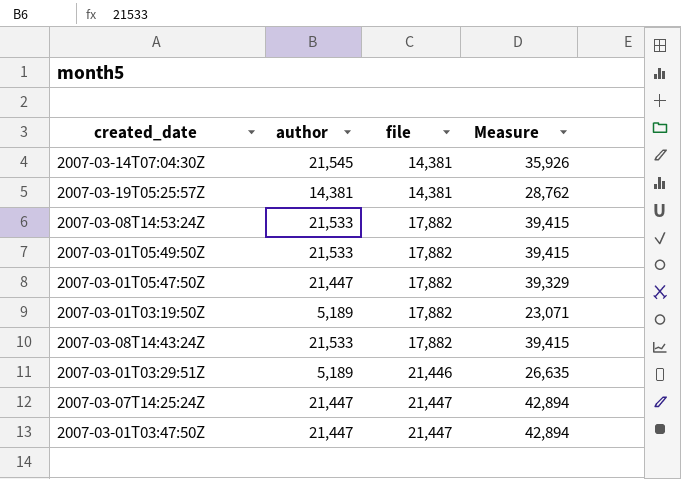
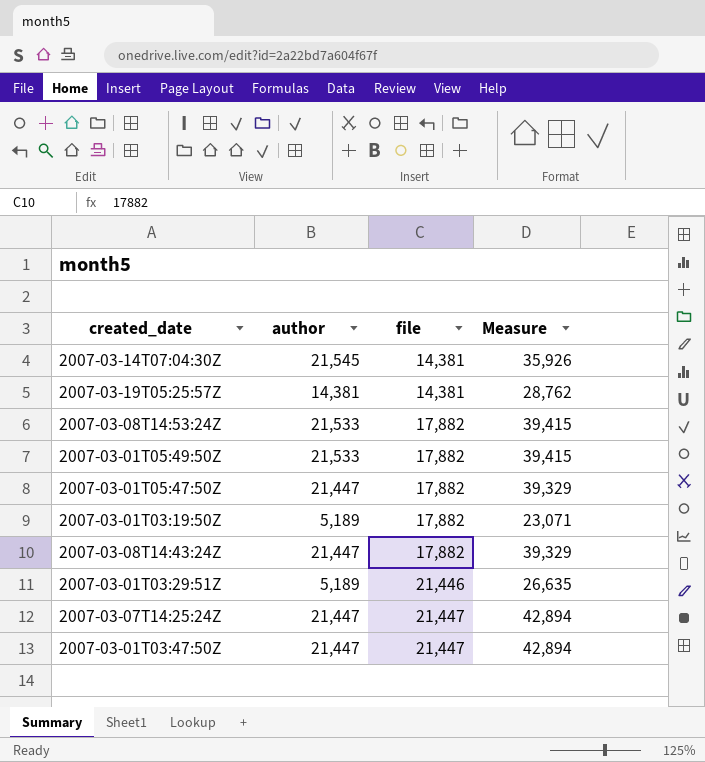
2007-03-08T14:43:24Z | author: 21,533 -> 21,447
2007-03-08T14:43:24Z | Measure: 39,415 -> 39,329

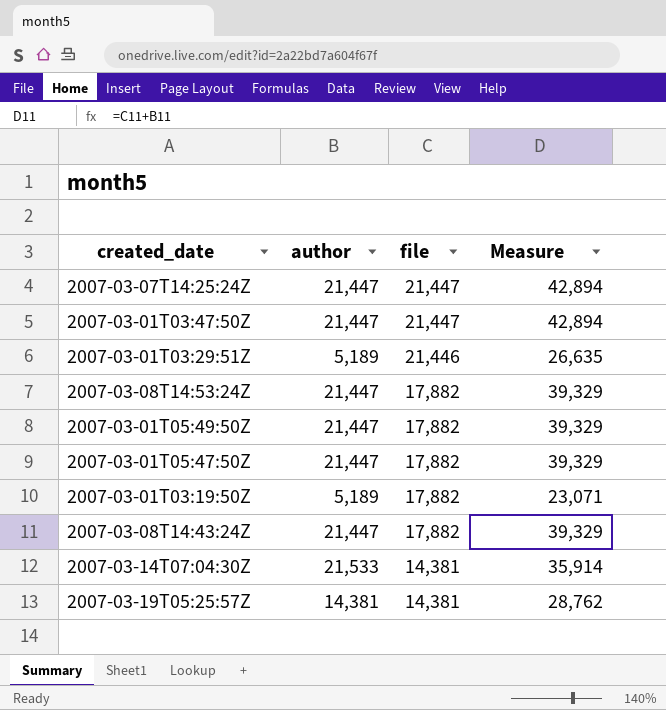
row order: file ascending -> file descending
2007-03-08T14:53:24Z | author: 21,533 -> 21,447
2007-03-08T14:53:24Z | Measure: 39,415 -> 39,329
2007-03-01T05:49:50Z | author: 21,533 -> 21,447
2007-03-01T05:49:50Z | Measure: 39,415 -> 39,329
2007-03-14T07:04:30Z | author: 21,545 -> 21,533
2007-03-14T07:04:30Z | Measure: 35,926 -> 35,914

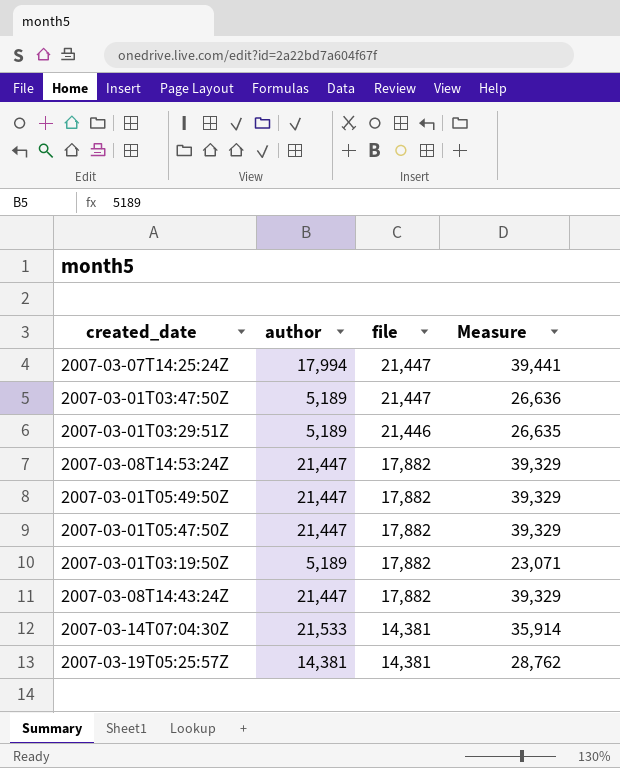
2007-03-07T14:25:24Z | author: 21,447 -> 17,994
2007-03-07T14:25:24Z | Measure: 42,894 -> 39,441
2007-03-01T03:47:50Z | author: 21,447 -> 5,189
2007-03-01T03:47:50Z | Measure: 42,894 -> 26,636

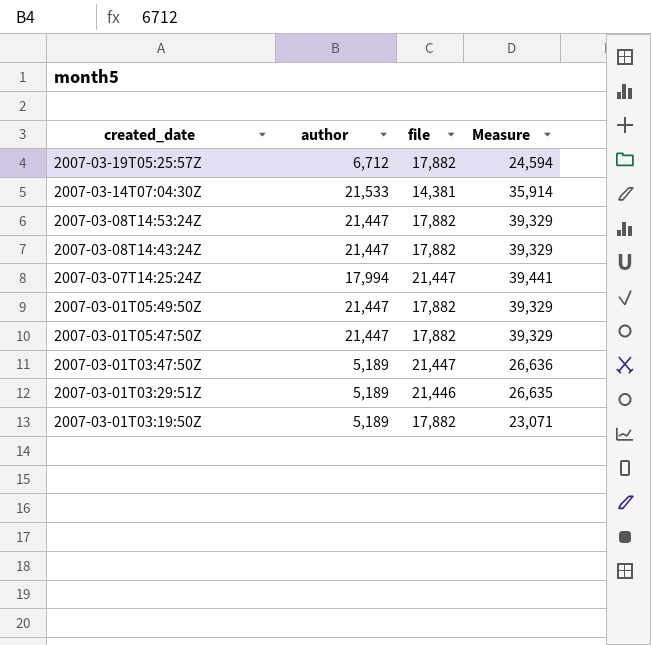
row order: file descending -> created_date descending
2007-03-19T05:25:57Z | author: 14,381 -> 6,712
2007-03-19T05:25:57Z | file: 14,381 -> 17,882
2007-03-19T05:25:57Z | Measure: 28,762 -> 24,594

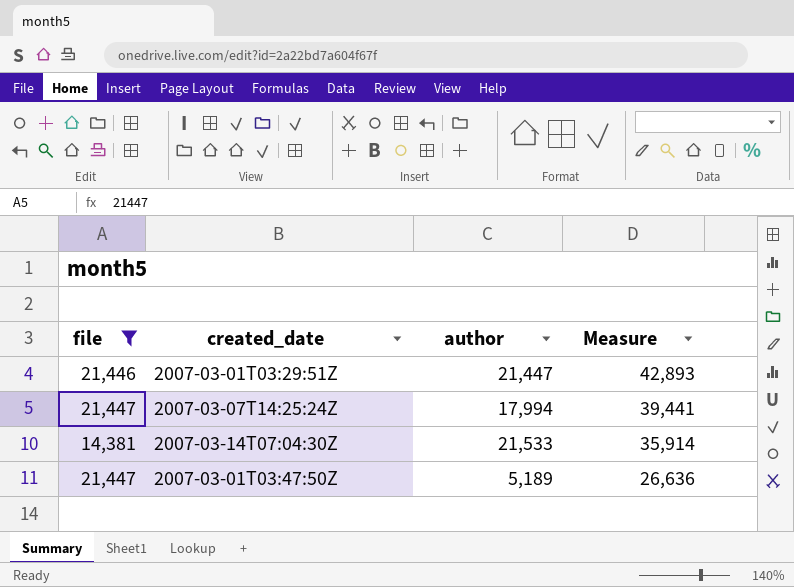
filter: none -> file != 17,882
row order: created_date descending -> Measure descending
column file | position: 3 -> 1
2007-03-01T03:29:51Z | author: 5,189 -> 21,447
2007-03-01T03:29:51Z | Measure: 26,635 -> 42,893

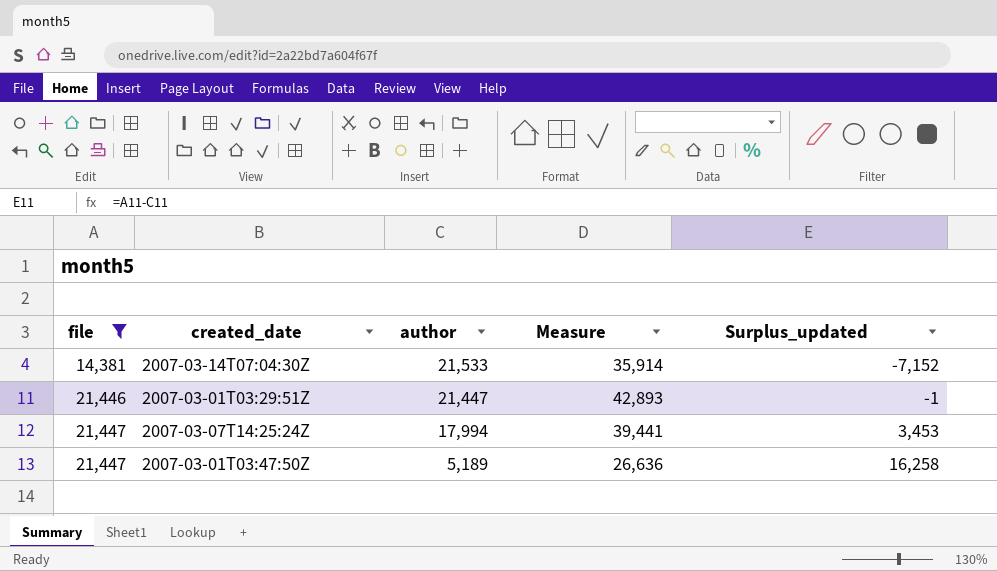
row order: Measure descending -> file ascending
column Surplus_updated | formula: none -> [file] - [author]

